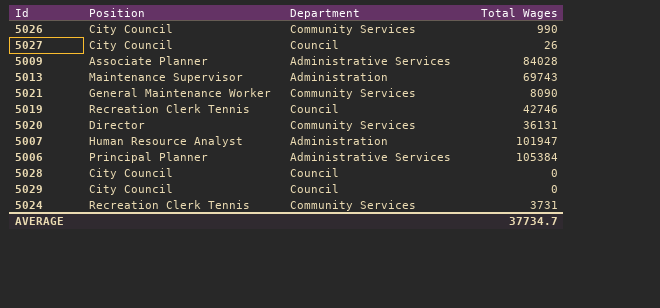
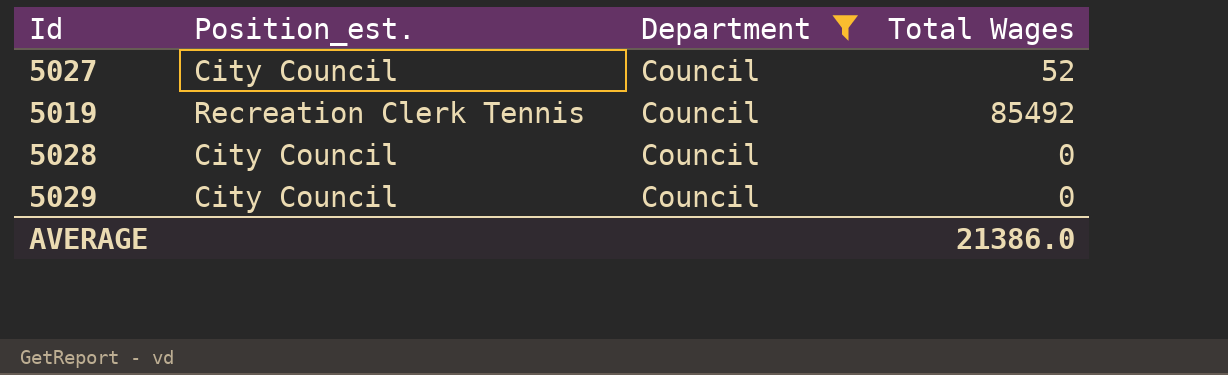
filter: none -> Department = Council
column name: Position -> Position_est.
5027 | Total Wages: 26 -> 52
5019 | Total Wages: 42746 -> 85492
AVERAGE | Total Wages: 37734.7 -> 21386.0

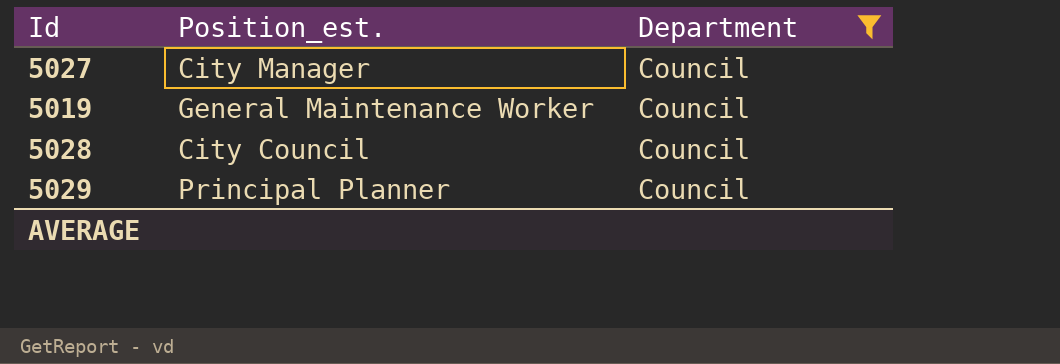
column Total Wages | position: 4 -> none
5027 | Position_est.: City Council -> City Manager
5019 | Position_est.: Recreation Clerk Tennis -> General Maintenance Worker
5029 | Position_est.: City Council -> Principal Planner

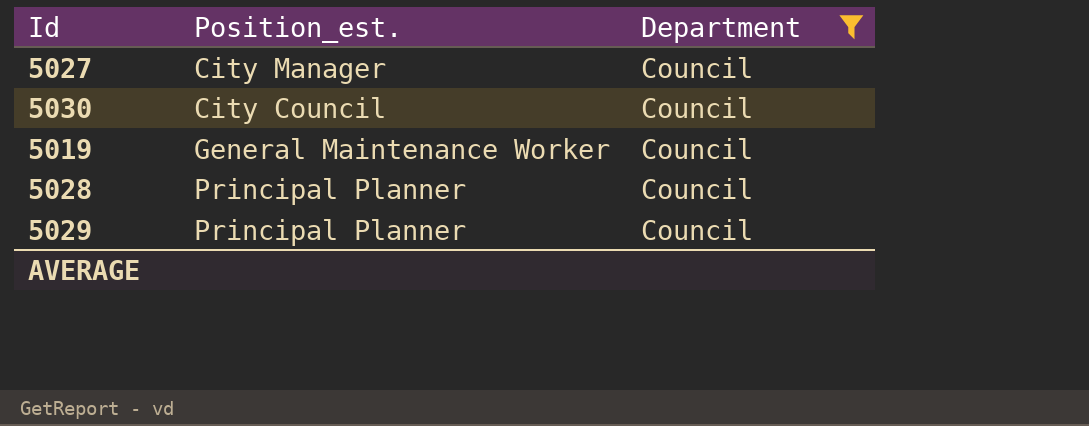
row 5030: none -> City Council | Council
5028 | Position_est.: City Council -> Principal Planner

